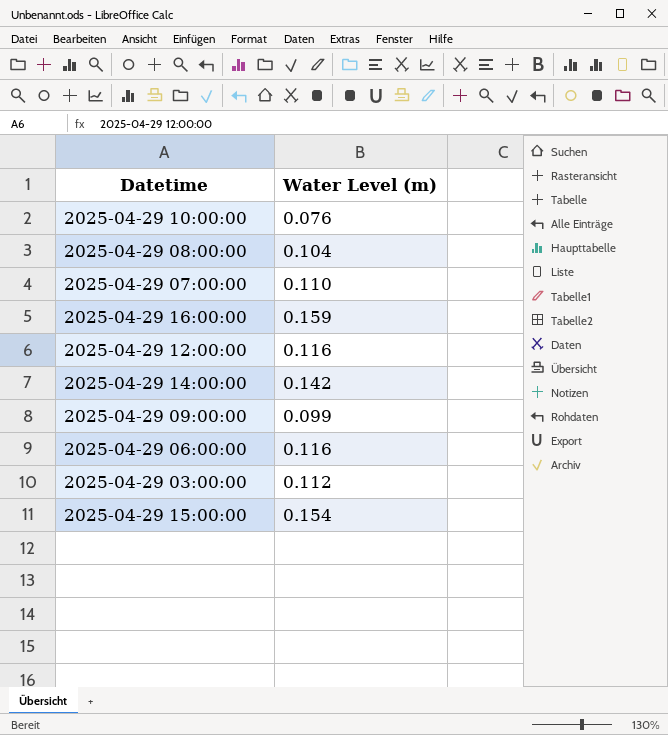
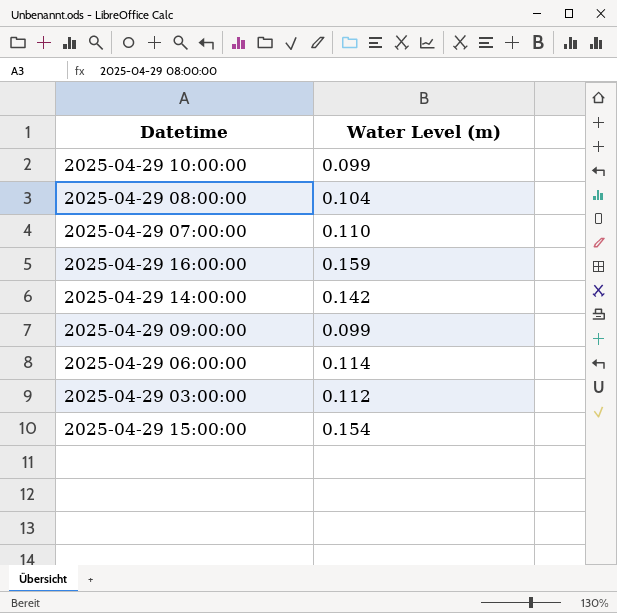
row 2025-04-29 12:00:00: 0.116 -> none
2025-04-29 10:00:00 | Water Level (m): 0.076 -> 0.099
2025-04-29 06:00:00 | Water Level (m): 0.116 -> 0.114

